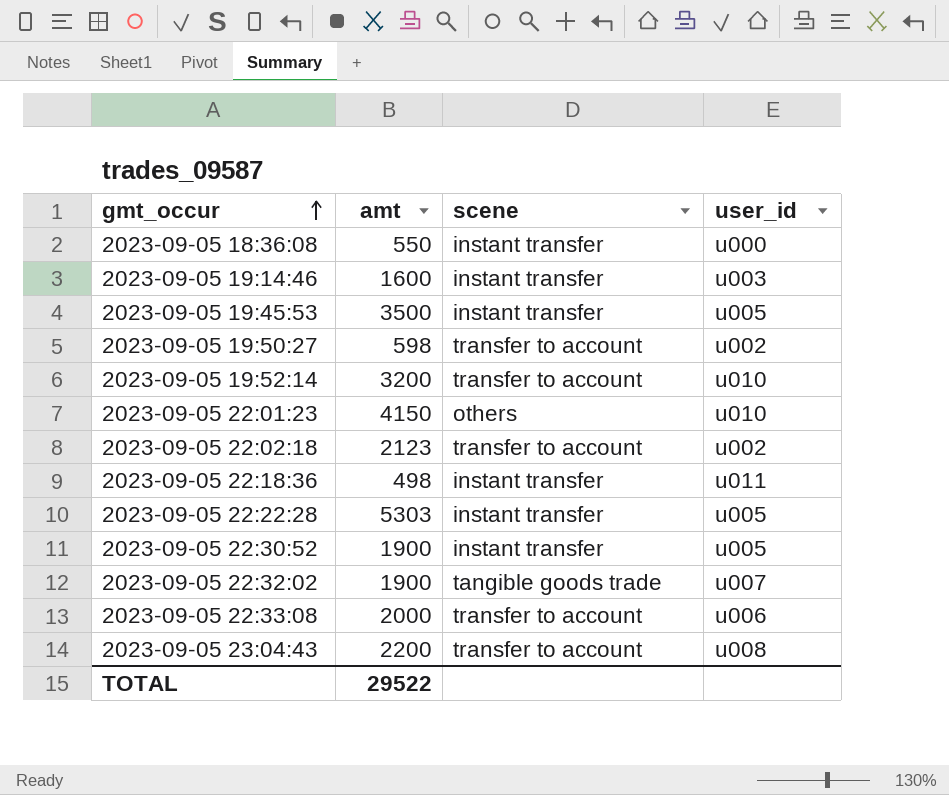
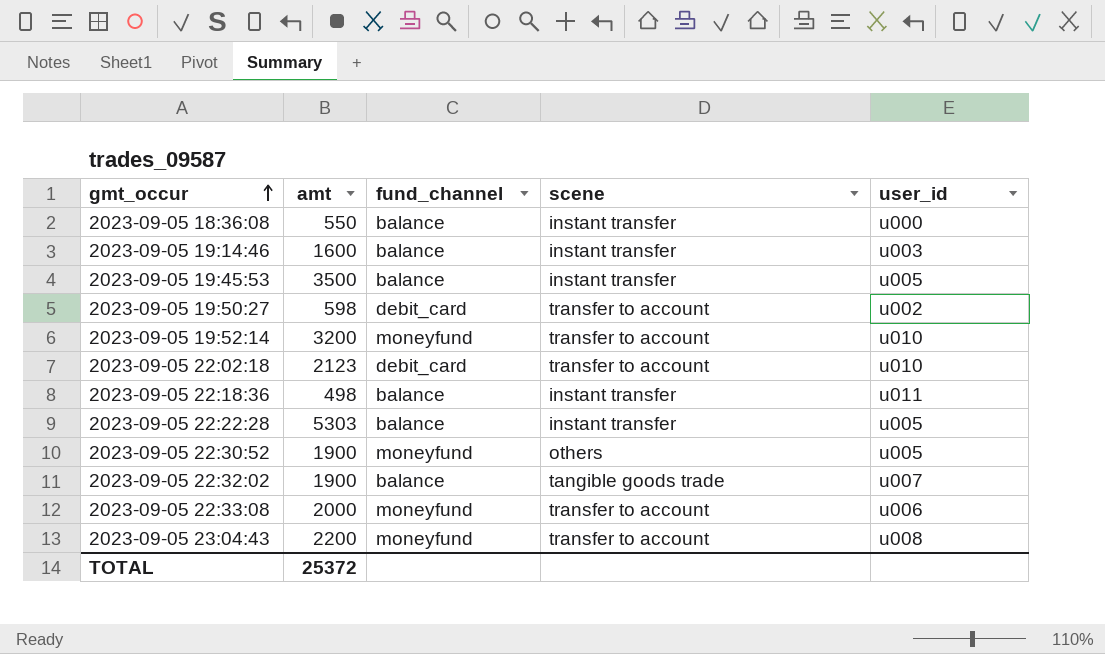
column fund_channel | position: none -> 3
row 2023-09-05 22:01:23: 4150 | others | u010 -> none
2023-09-05 22:02:18 | user_id: u002 -> u010
2023-09-05 22:30:52 | scene: instant transfer -> others
TOTAL | amt: 29522 -> 25372

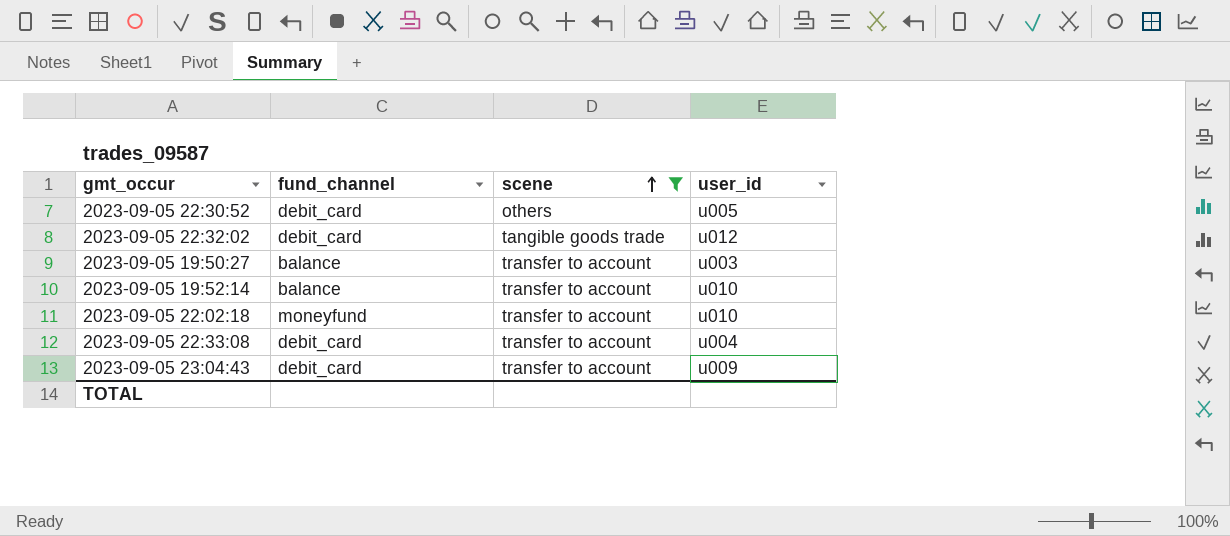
filter: none -> scene != instant transfer
row order: gmt_occur ascending -> scene ascending
column amt | position: 2 -> none
2023-09-05 22:30:52 | fund_channel: moneyfund -> debit_card
2023-09-05 22:32:02 | fund_channel: balance -> debit_card
2023-09-05 22:32:02 | user_id: u007 -> u012
2023-09-05 19:50:27 | fund_channel: debit_card -> balance
2023-09-05 19:50:27 | user_id: u002 -> u003
2023-09-05 19:52:14 | fund_channel: moneyfund -> balance
2023-09-05 22:02:18 | fund_channel: debit_card -> moneyfund
2023-09-05 22:33:08 | fund_channel: moneyfund -> debit_card
2023-09-05 22:33:08 | user_id: u006 -> u004
2023-09-05 23:04:43 | fund_channel: moneyfund -> debit_card
2023-09-05 23:04:43 | user_id: u008 -> u009

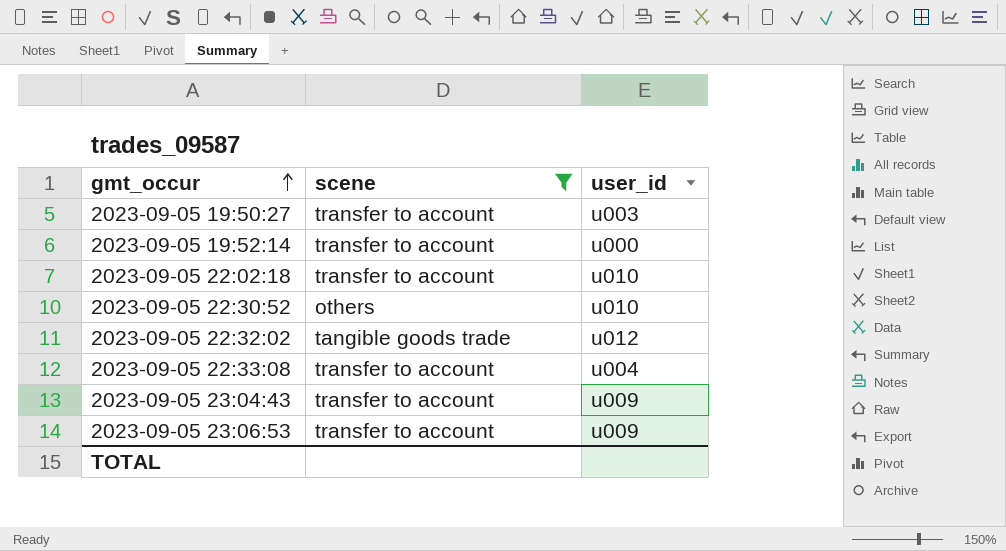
row order: scene ascending -> gmt_occur ascending
column fund_channel | position: 2 -> none
2023-09-05 19:52:14 | user_id: u010 -> u000
2023-09-05 22:30:52 | user_id: u005 -> u010
row 2023-09-05 23:06:53: none -> transfer to account | u009

